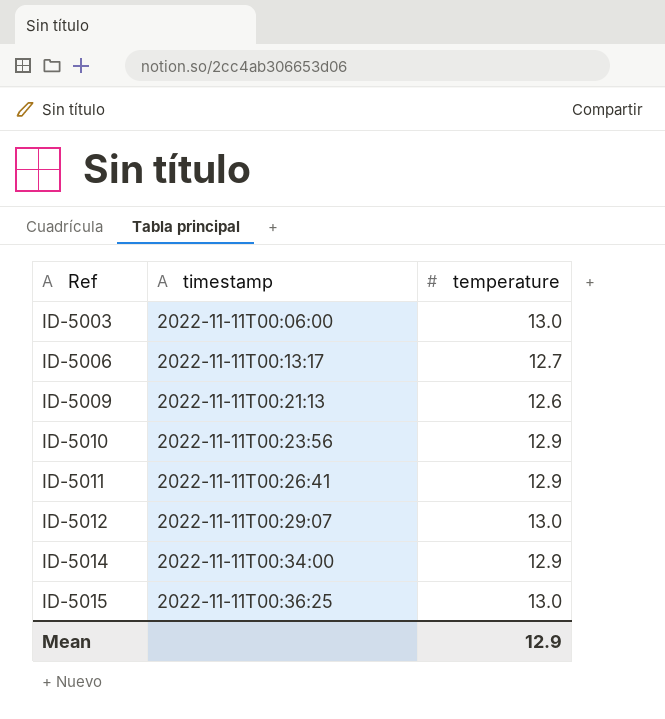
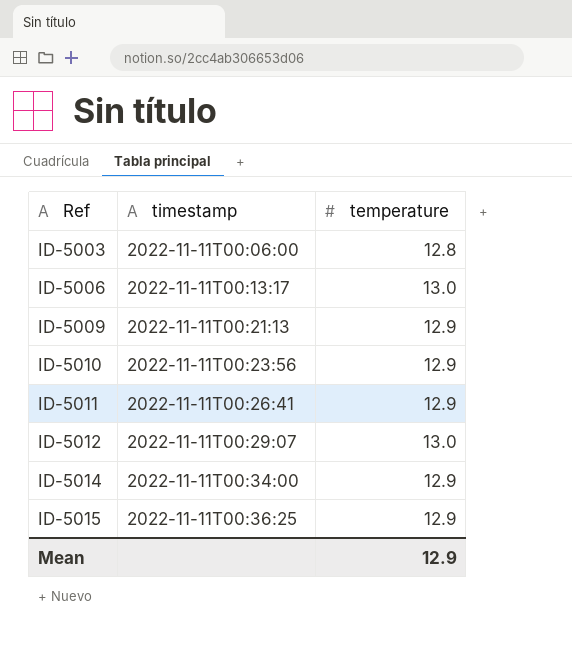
ID-5003 | temperature: 13.0 -> 12.8
ID-5006 | temperature: 12.7 -> 13.0
ID-5009 | temperature: 12.6 -> 12.9
ID-5015 | temperature: 13.0 -> 12.9

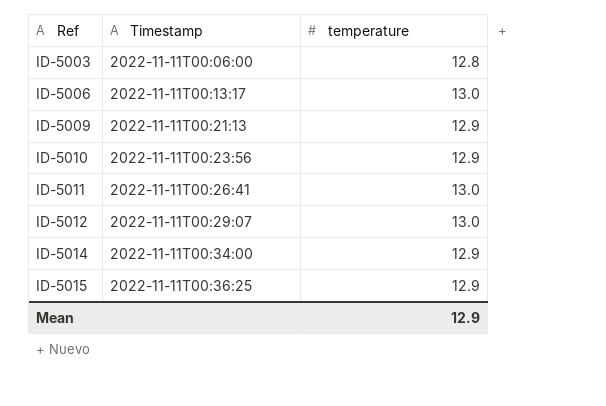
column name: timestamp -> Timestamp
ID-5011 | temperature: 12.9 -> 13.0

